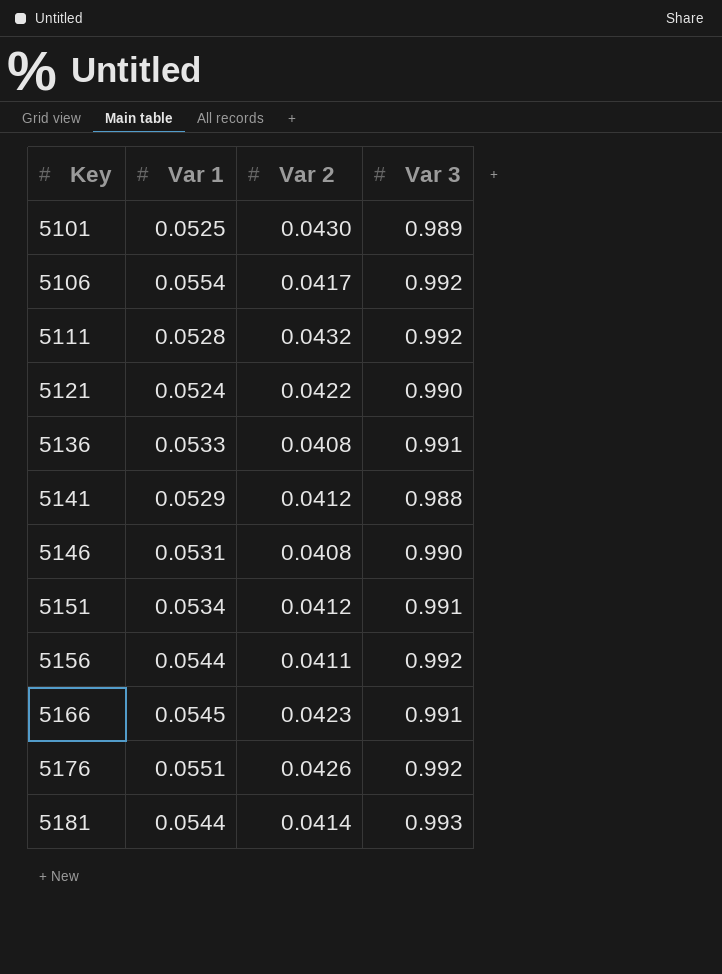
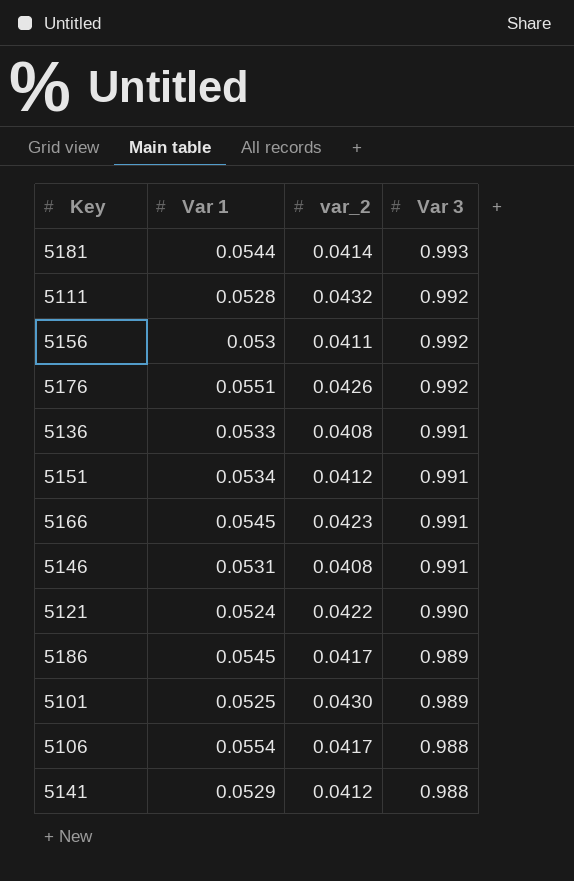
row order: Key ascending -> Var 3 descending
column name: Var 2 -> var_2
5156 | Var 1: 0.0544 -> 0.053
5146 | Var 3: 0.990 -> 0.991
row 5186: none -> 0.0545 | 0.0417 | 0.989
5106 | Var 3: 0.992 -> 0.988

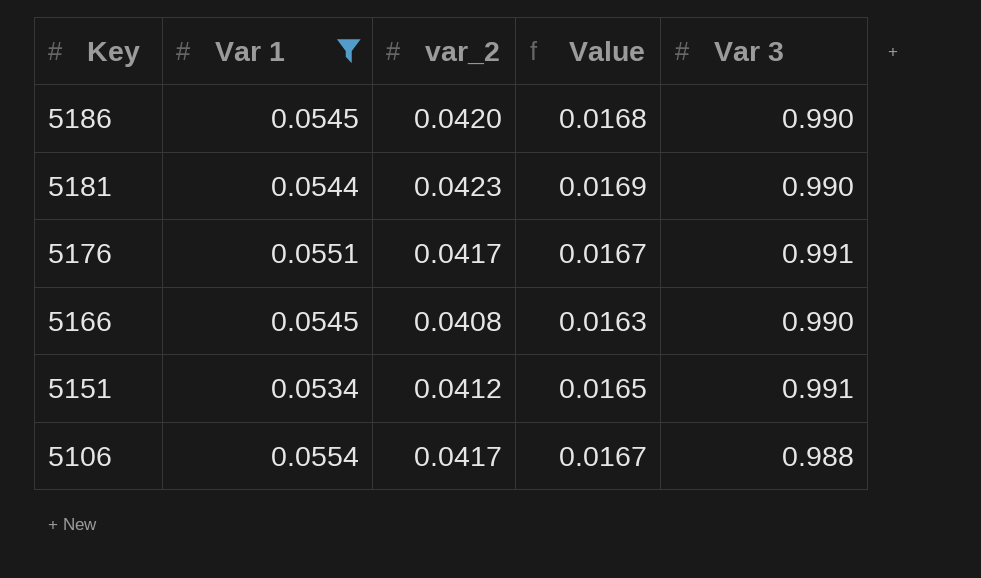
filter: none -> Var 1 >= 0.0534
row order: Var 3 descending -> Key descending
column Value | formula: none -> [var_2] * 0.4
5186 | var_2: 0.0417 -> 0.0420
5186 | Var 3: 0.989 -> 0.990
5181 | var_2: 0.0414 -> 0.0423
5181 | Var 3: 0.993 -> 0.990
5176 | var_2: 0.0426 -> 0.0417
5176 | Var 3: 0.992 -> 0.991
5166 | var_2: 0.0423 -> 0.0408
5166 | Var 3: 0.991 -> 0.990

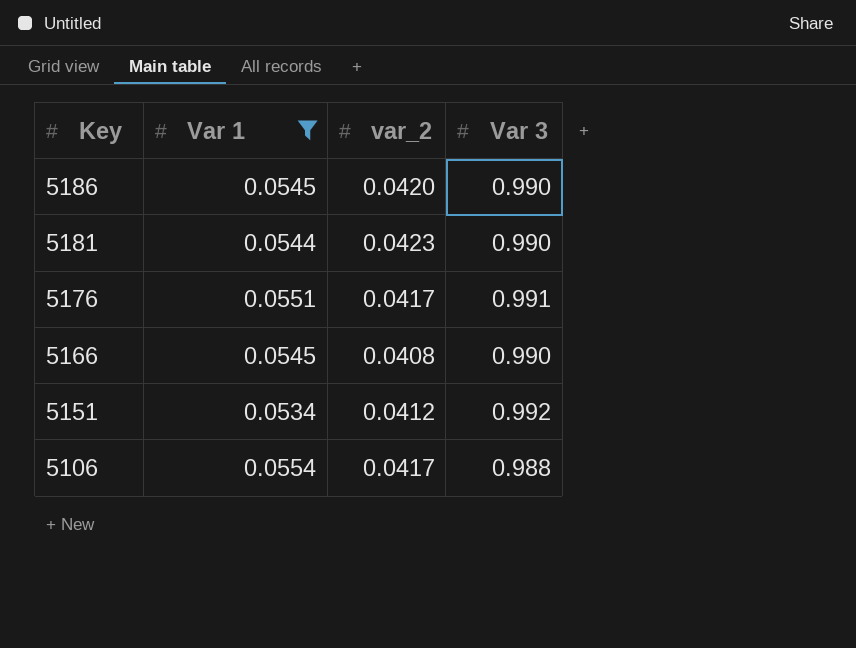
column Value | formula: [var_2] * 0.4 -> none
5151 | Var 3: 0.991 -> 0.992

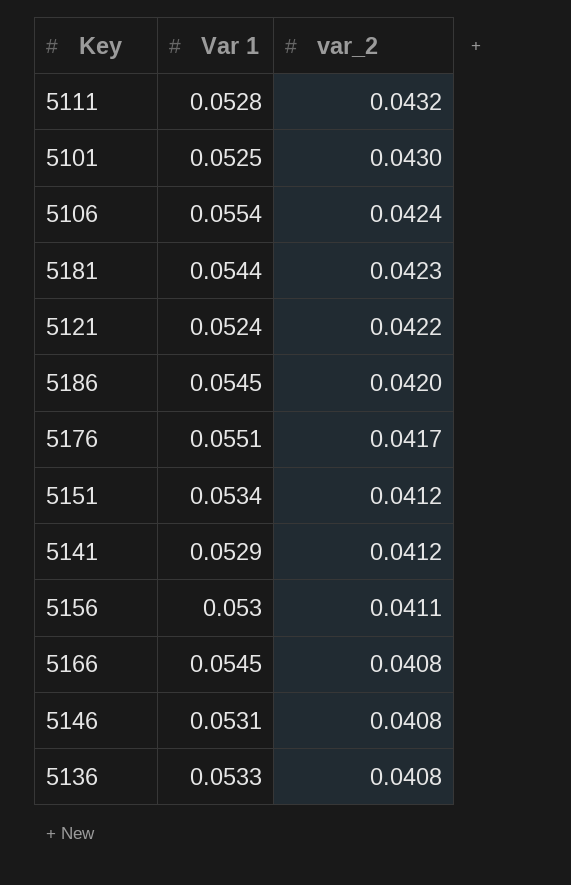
filter: Var 1 >= 0.0534 -> none
row order: Key descending -> var_2 descending
column Var 3 | position: 4 -> none
5106 | var_2: 0.0417 -> 0.0424

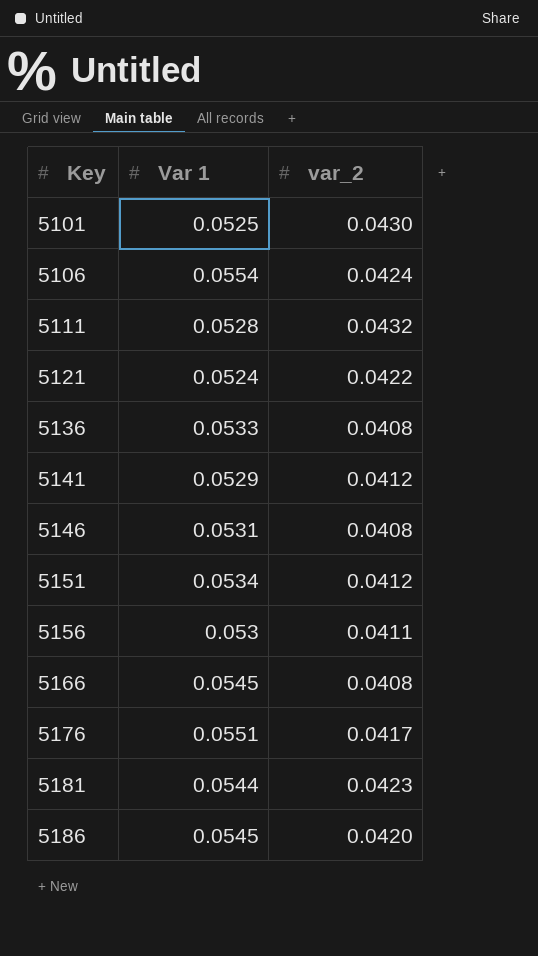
row order: var_2 descending -> Key ascending

